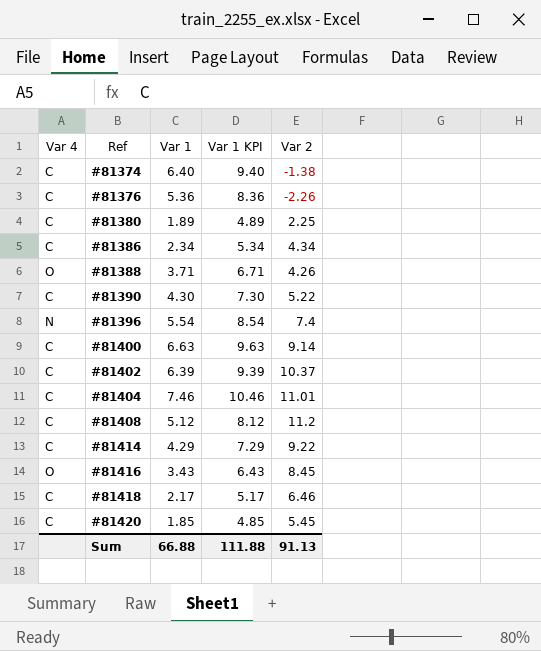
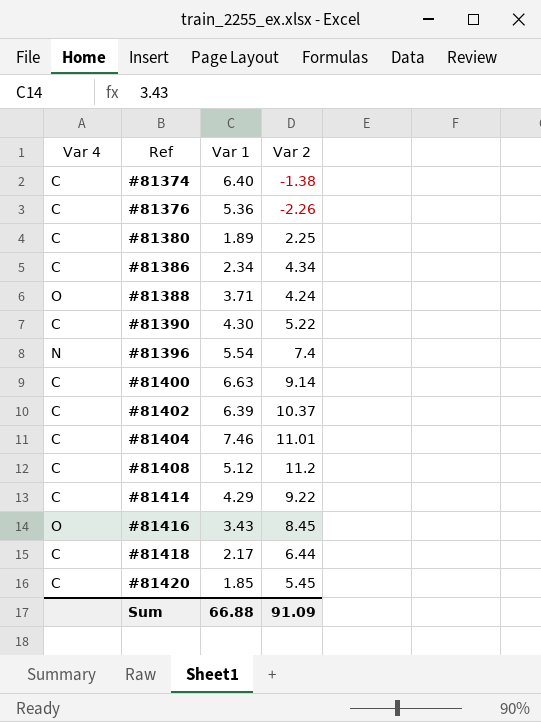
column Var 1 KPI | formula: [Var 1] + 3 -> none
#81388 | Var 2: 4.26 -> 4.24
#81418 | Var 2: 6.46 -> 6.44
Sum | Var 2: 91.13 -> 91.09

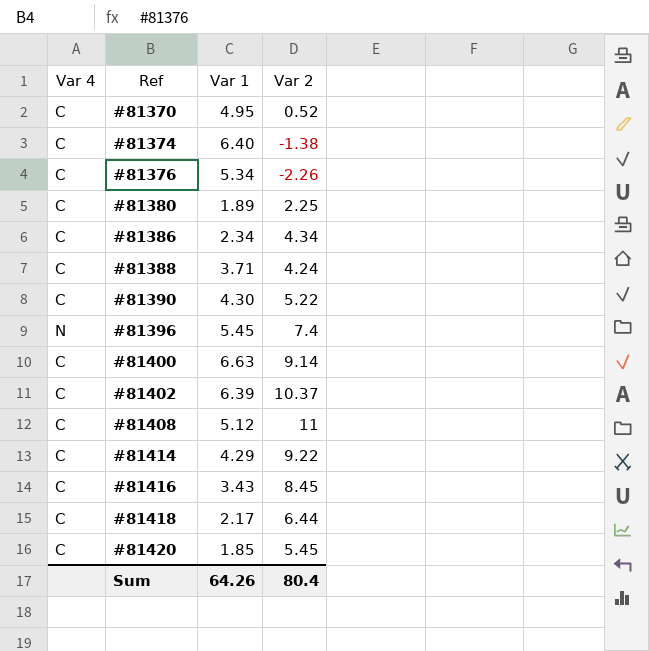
row #81404: C | 7.46 | 11.01 -> none
row #81370: none -> C | 4.95 | 0.52
#81376 | Var 1: 5.36 -> 5.34
#81388 | Var 4: O -> C
#81396 | Var 1: 5.54 -> 5.45
#81408 | Var 2: 11.2 -> 11
#81416 | Var 4: O -> C
Sum | Var 1: 66.88 -> 64.26
Sum | Var 2: 91.09 -> 80.4

